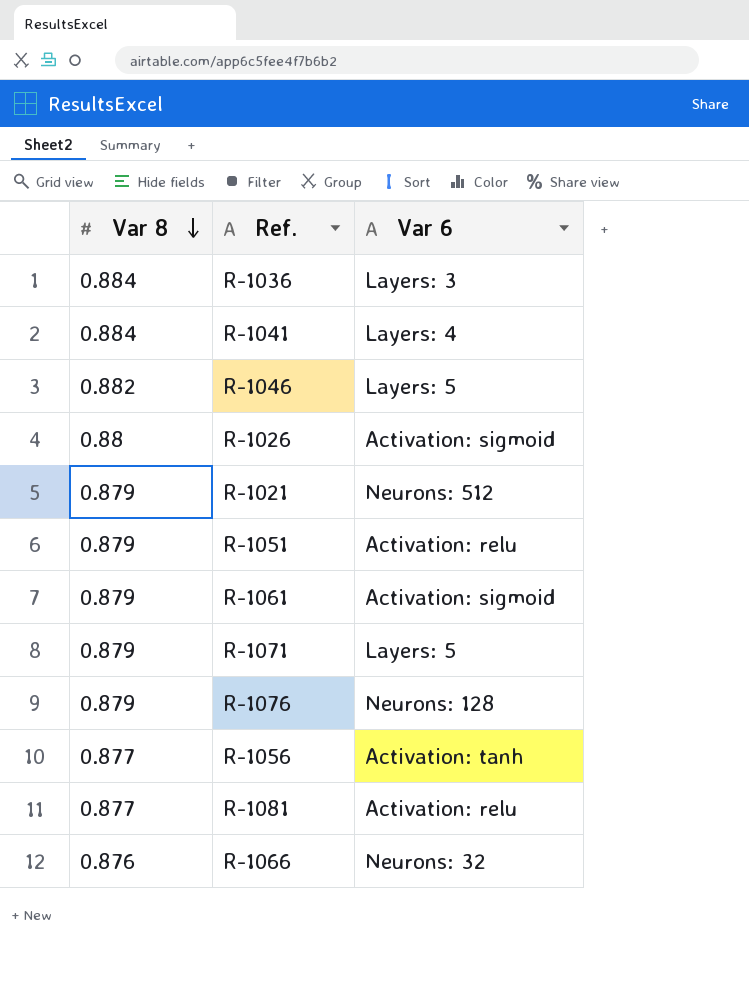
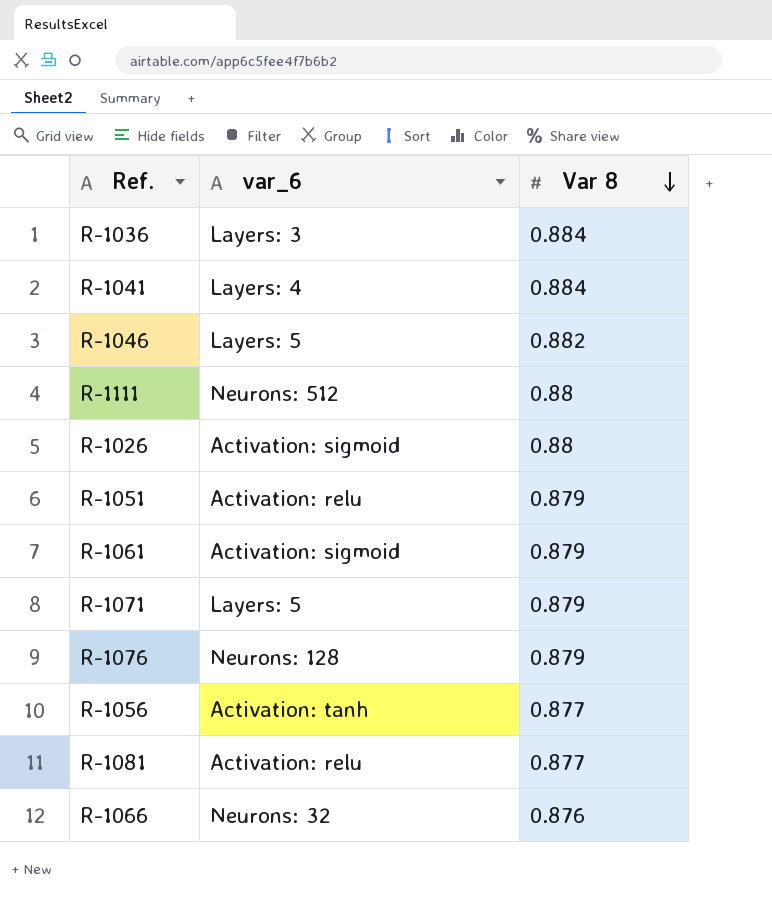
column name: Var 6 -> var_6
column Var 8 | position: 1 -> 3
row R-1021: 0.879 | Neurons: 512 -> none
row R-1111: none -> Neurons: 512 | 0.88

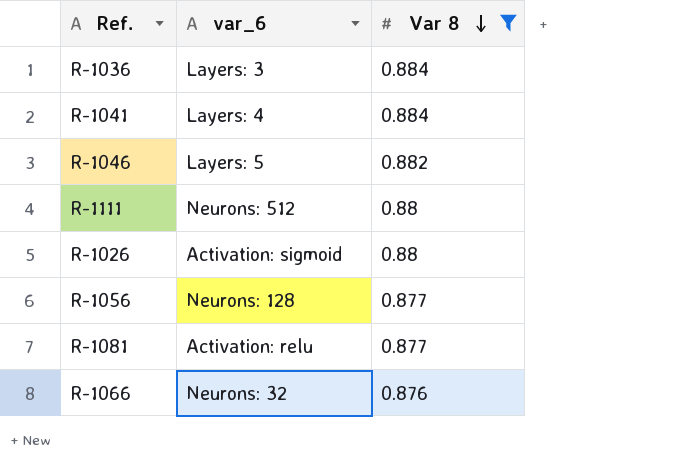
filter: none -> Var 8 != 0.879
R-1056 | var_6: Activation: tanh -> Neurons: 128

